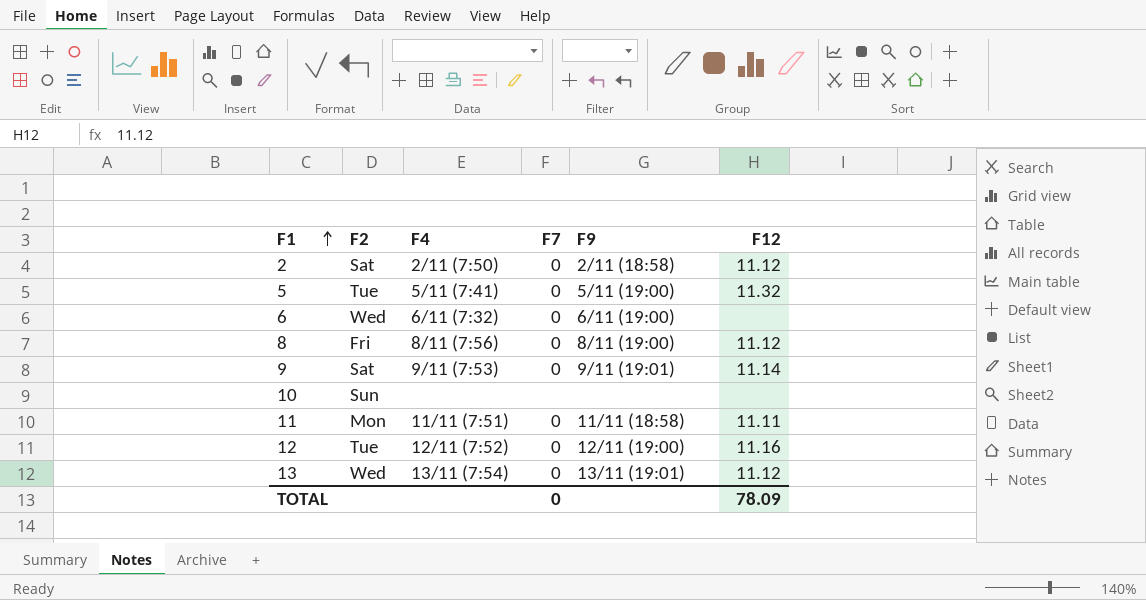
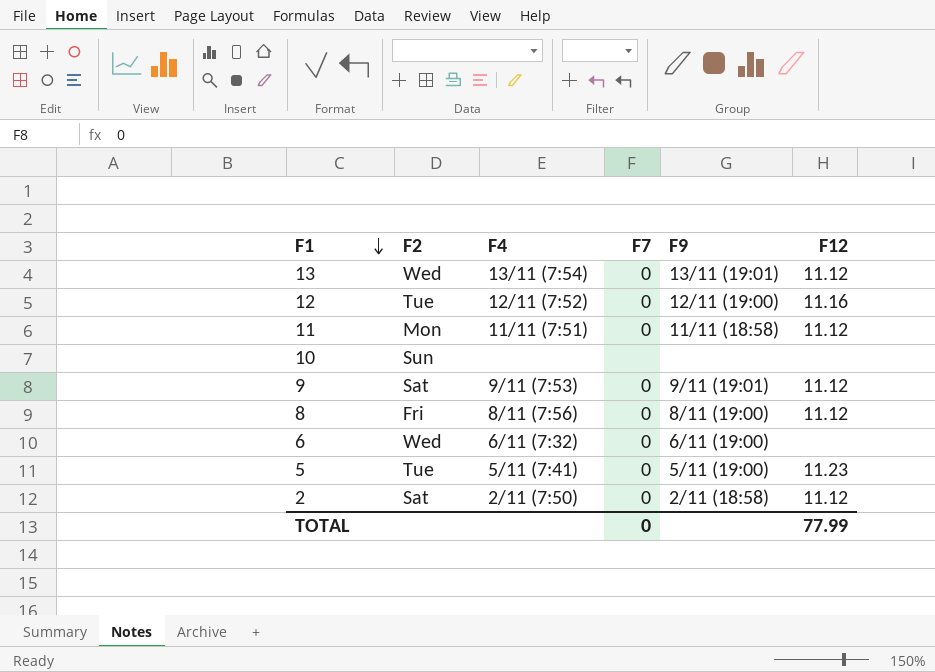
row order: F1 ascending -> F1 descending
11 | F12: 11.11 -> 11.12
9 | F12: 11.14 -> 11.12
5 | F12: 11.32 -> 11.23
TOTAL | F12: 78.09 -> 77.99

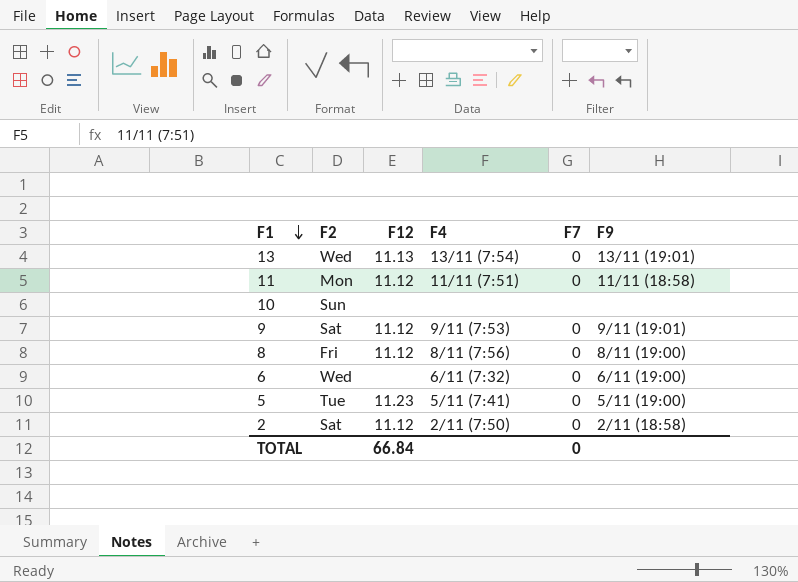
column F12 | position: 6 -> 3
row 12: Tue | 12/11 (7:52) | 0 | 12/11 (19:00) | 11.16 -> none
13 | F12: 11.12 -> 11.13
TOTAL | F12: 77.99 -> 66.84

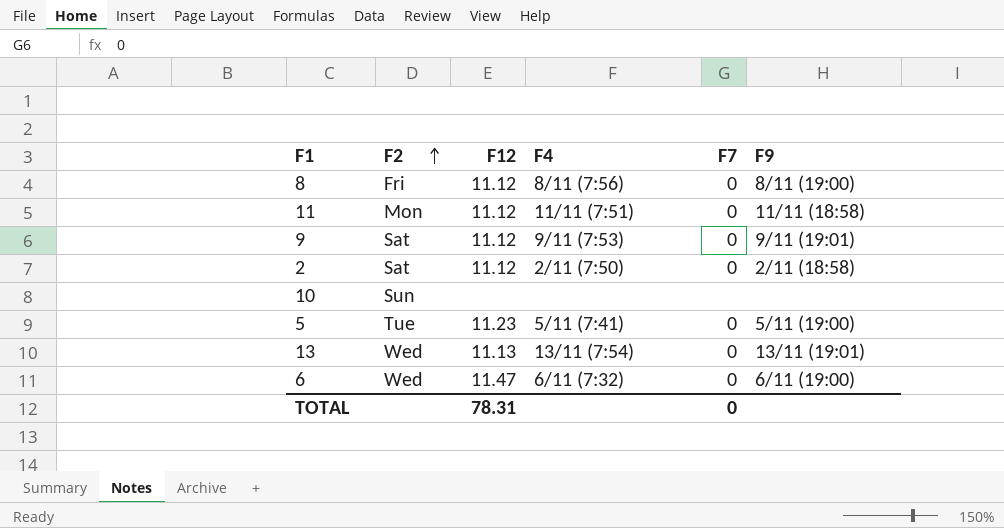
row order: F1 descending -> F2 ascending
6 | F12: none -> 11.47
TOTAL | F12: 66.84 -> 78.31

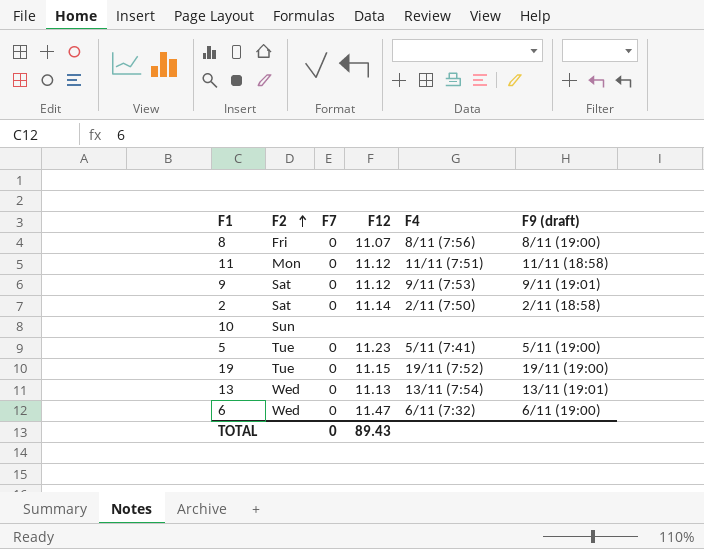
column F7 | position: 5 -> 3
column name: F9 -> F9 (draft)
8 | F12: 11.12 -> 11.07
2 | F12: 11.12 -> 11.14
row 19: none -> Tue | 0 | 11.15 | 19/11 (7:52) | 19/11 (19:00)
TOTAL | F12: 78.31 -> 89.43

